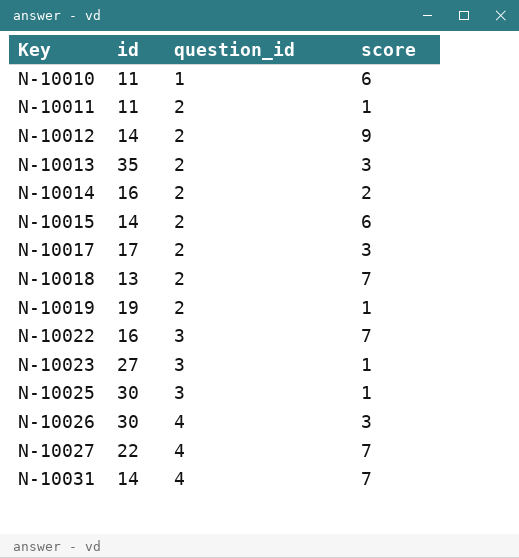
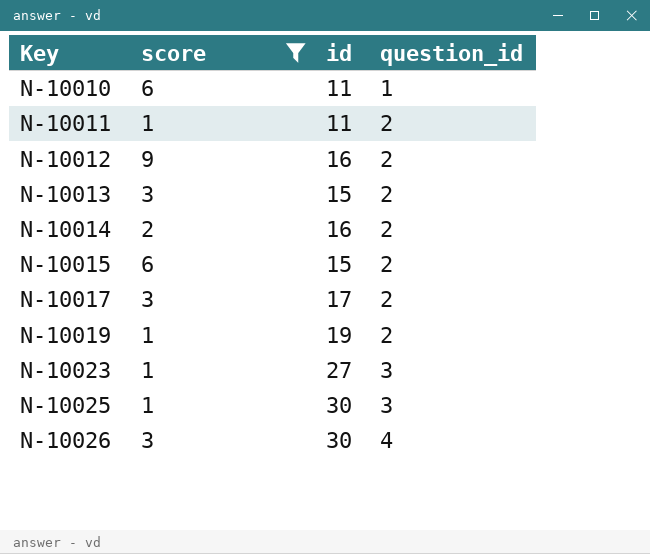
filter: none -> score != 7
column score | position: 4 -> 2
N-10012 | id: 14 -> 16
N-10013 | id: 35 -> 15
N-10015 | id: 14 -> 15

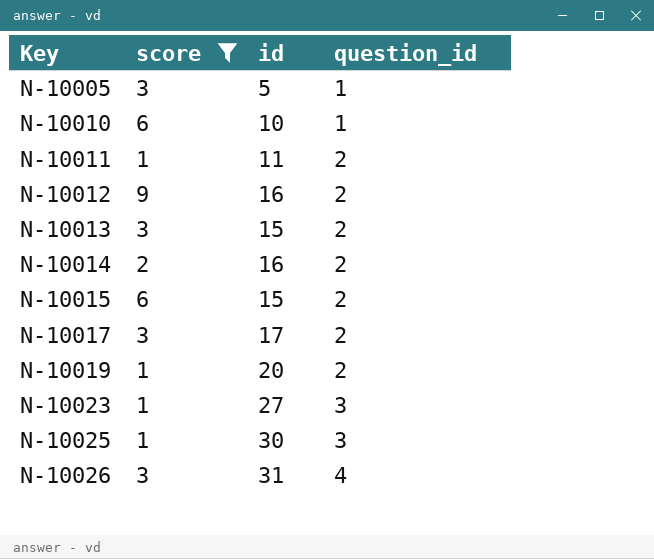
row N-10005: none -> 3 | 5 | 1
N-10010 | id: 11 -> 10
N-10019 | id: 19 -> 20
N-10026 | id: 30 -> 31

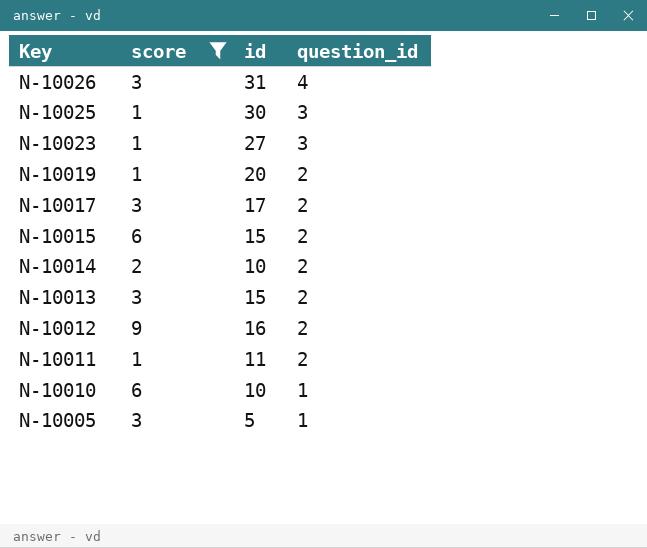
row order: Key ascending -> Key descending
N-10014 | id: 16 -> 10

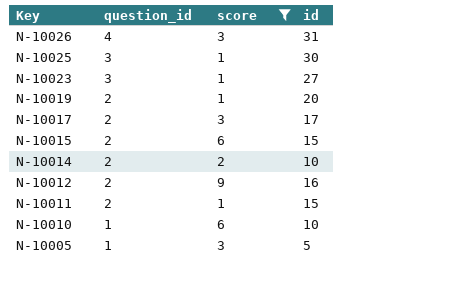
column question_id | position: 4 -> 2
row N-10013: 3 | 15 | 2 -> none
N-10011 | id: 11 -> 15

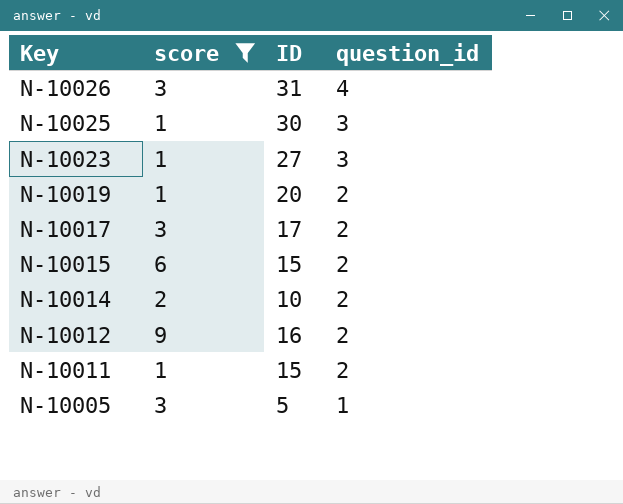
column name: id -> ID
column question_id | position: 2 -> 4
row N-10010: 1 | 6 | 10 -> none

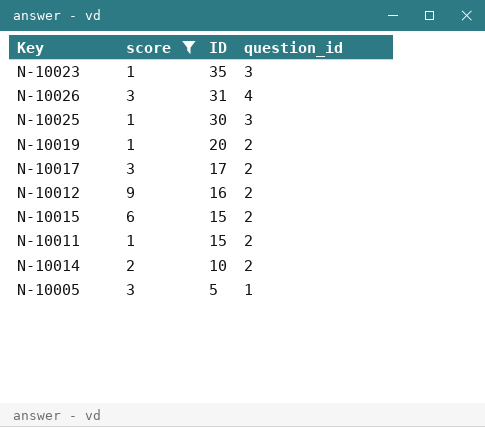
row order: Key descending -> ID descending
N-10023 | ID: 27 -> 35

